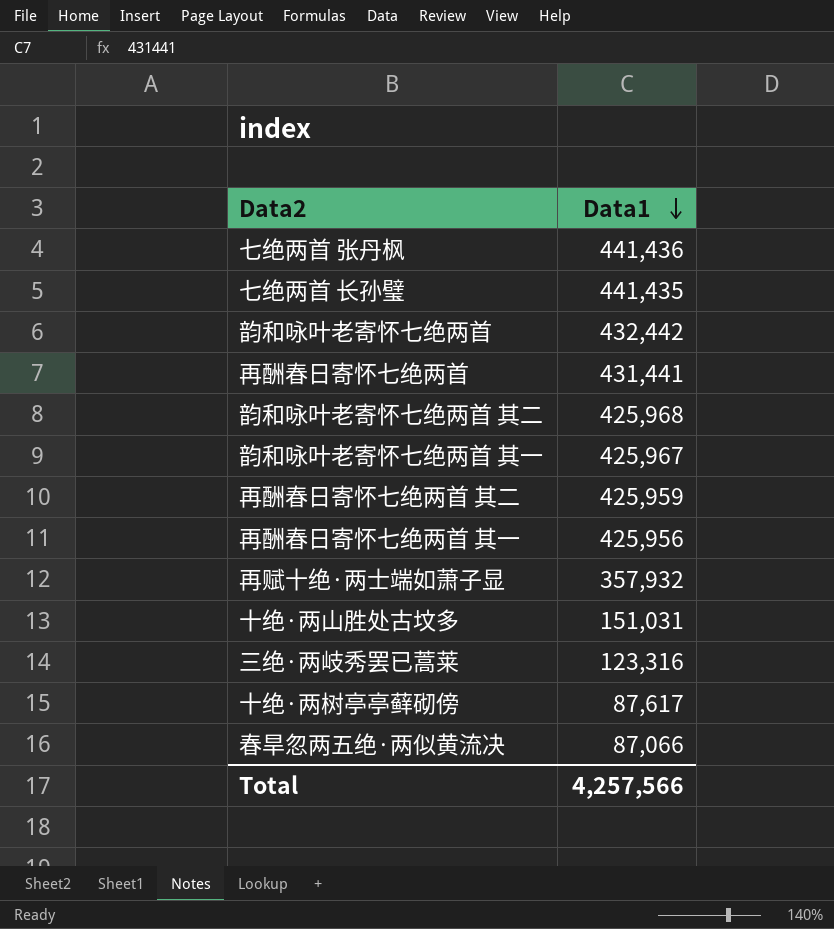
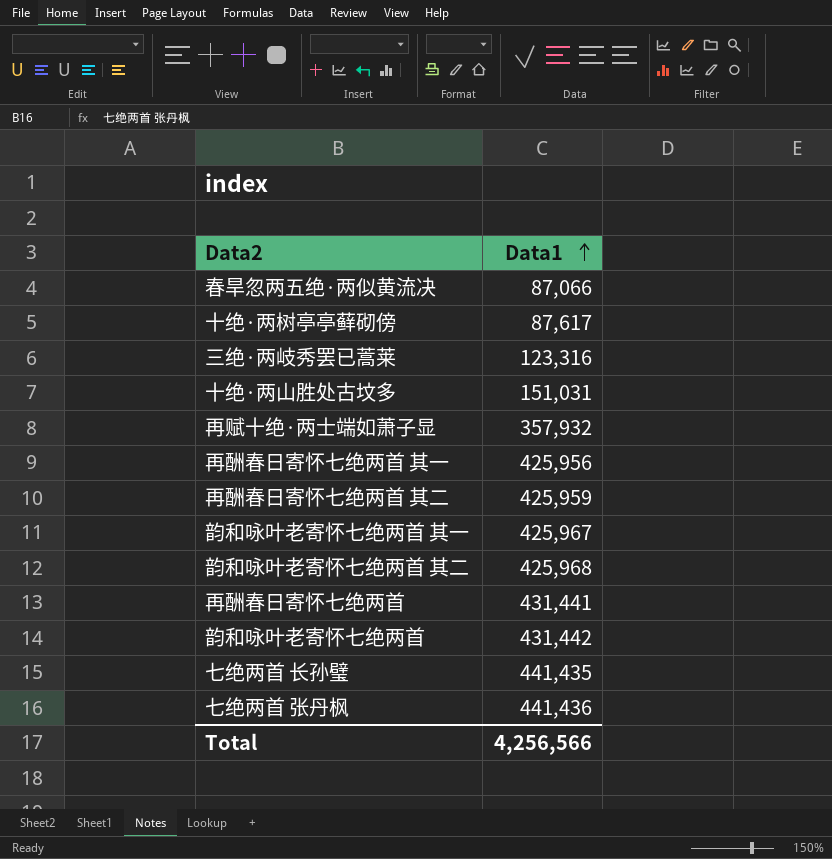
row order: Data1 descending -> Data1 ascending
韵和咏叶老寄怀七绝两首 | Data1: 432,442 -> 431,442
Total | Data1: 4,257,566 -> 4,256,566

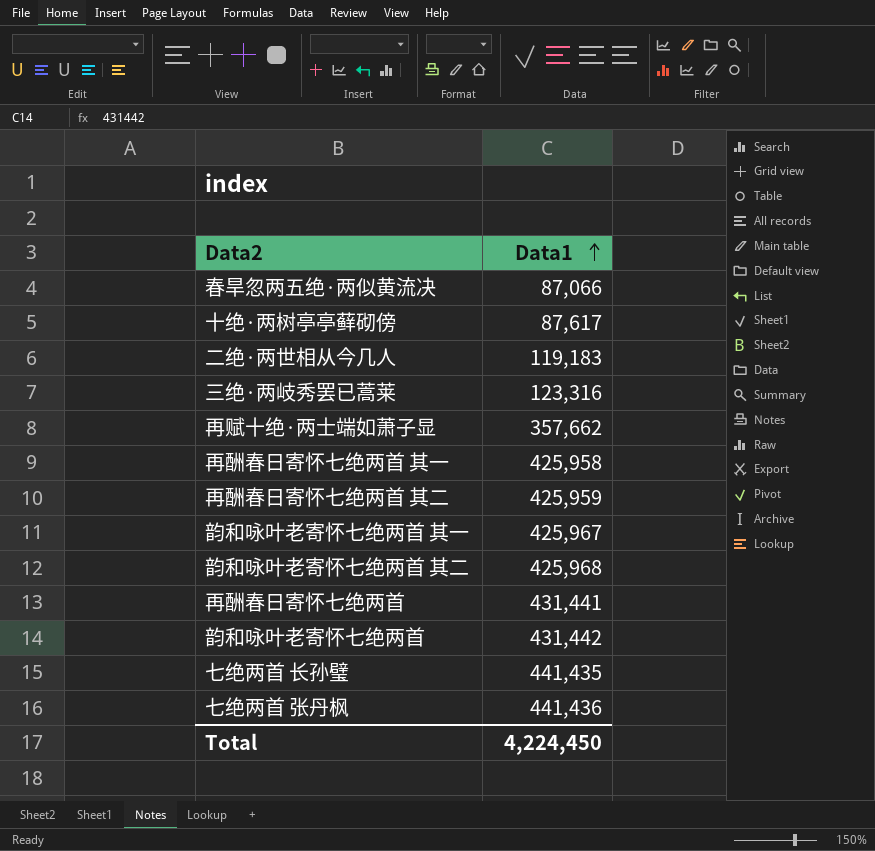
row 十绝·两山胜处古坟多: 151,031 -> none
row 二绝·两世相从今几人: none -> 119,183
再赋十绝·两士端如萧子显 | Data1: 357,932 -> 357,662
再酬春日寄怀七绝两首 其一 | Data1: 425,956 -> 425,958
Total | Data1: 4,256,566 -> 4,224,450

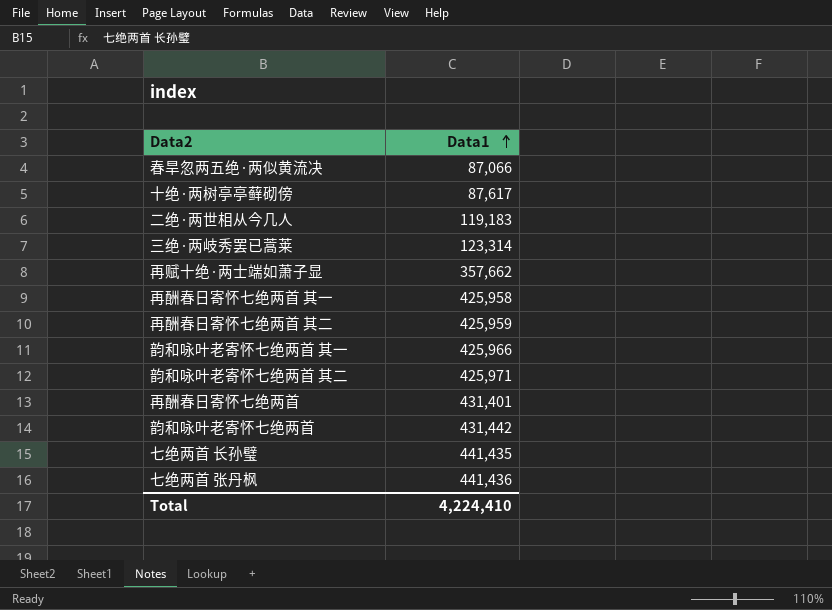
三绝·两岐秀罢已蒿莱 | Data1: 123,316 -> 123,314
韵和咏叶老寄怀七绝两首 其一 | Data1: 425,967 -> 425,966
韵和咏叶老寄怀七绝两首 其二 | Data1: 425,968 -> 425,971
再酬春日寄怀七绝两首 | Data1: 431,441 -> 431,401
Total | Data1: 4,224,450 -> 4,224,410

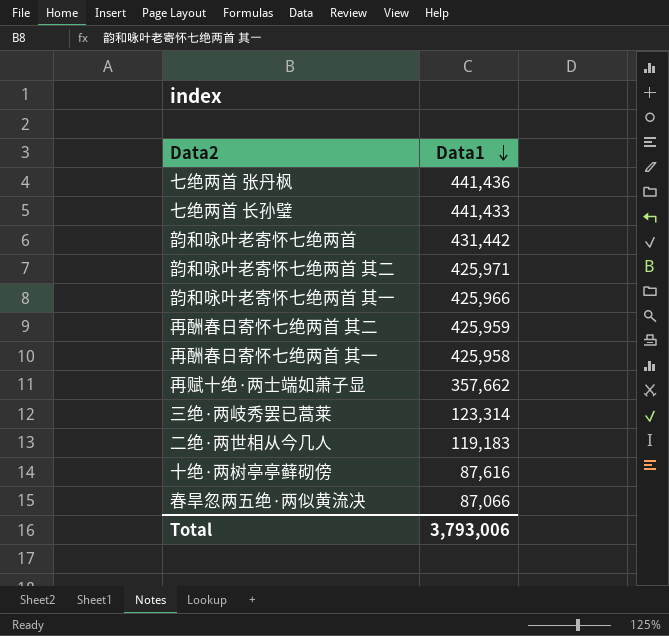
row order: Data1 ascending -> Data1 descending
row 再酬春日寄怀七绝两首: 431,401 -> none
七绝两首 长孙璧 | Data1: 441,435 -> 441,433
十绝·两树亭亭藓砌傍 | Data1: 87,617 -> 87,616
Total | Data1: 4,224,410 -> 3,793,006

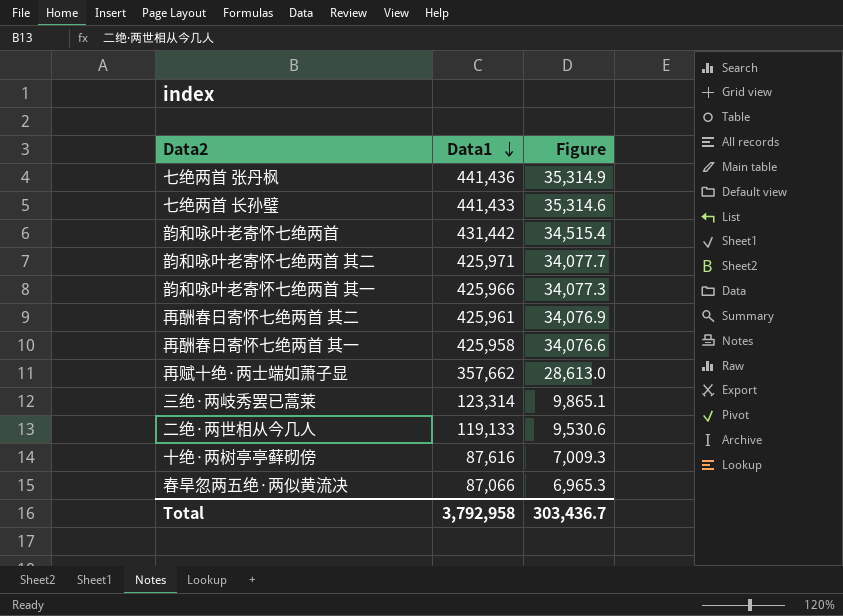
column Figure | formula: none -> [Data1] * 0.08
再酬春日寄怀七绝两首 其二 | Data1: 425,959 -> 425,961
二绝·两世相从今几人 | Data1: 119,183 -> 119,133
Total | Data1: 3,793,006 -> 3,792,958

